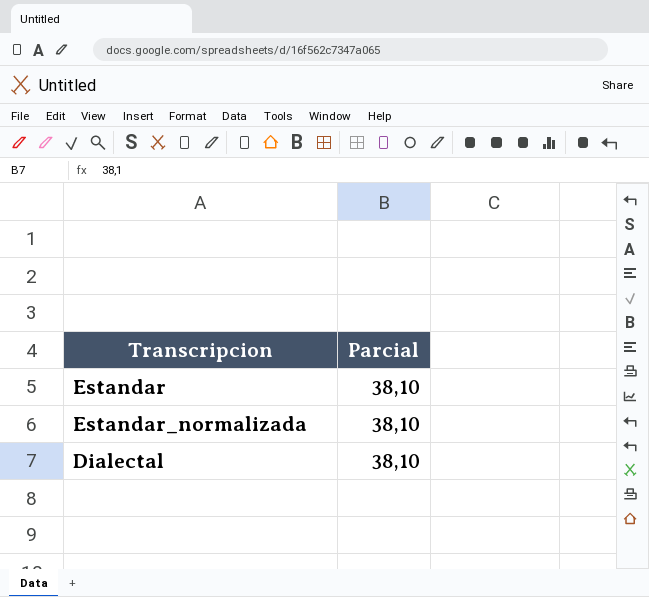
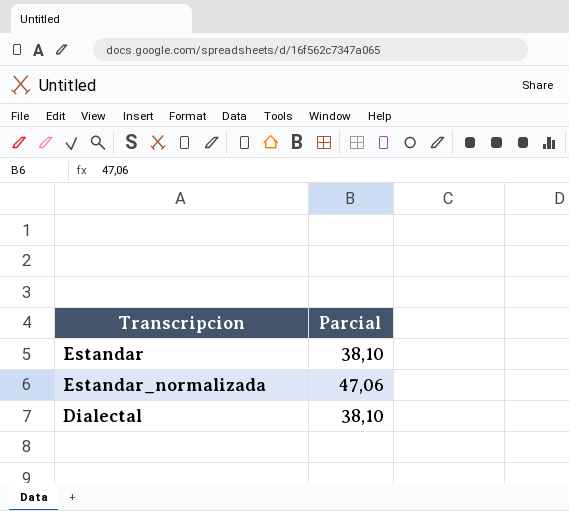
Estandar_normalizada | Parcial: 38,10 -> 47,06

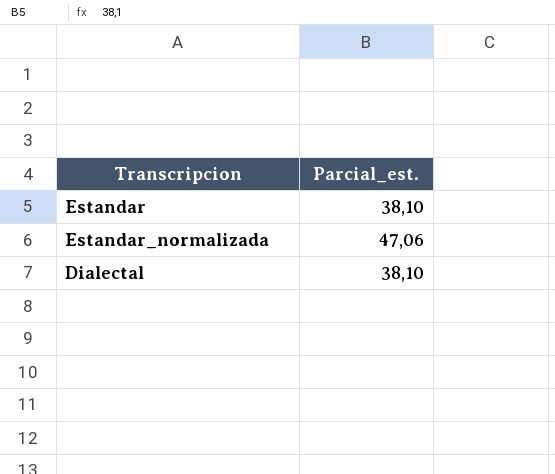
column name: Parcial -> Parcial_est.

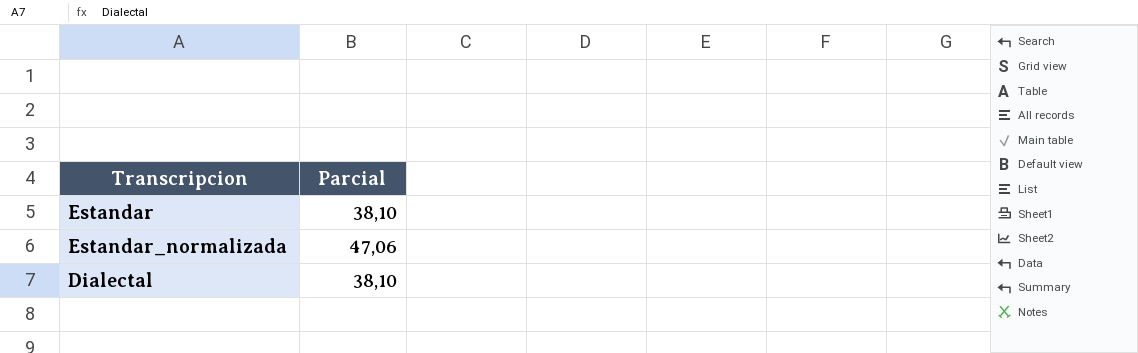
column name: Parcial_est. -> Parcial

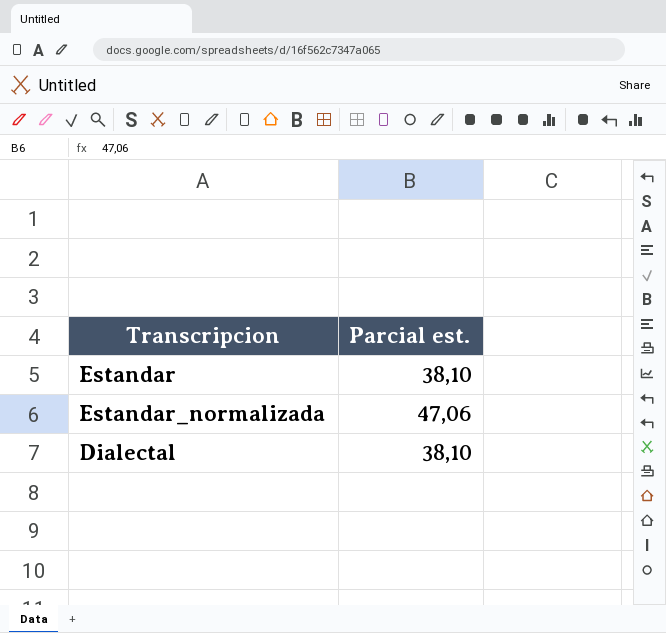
column name: Parcial -> Parcial est.

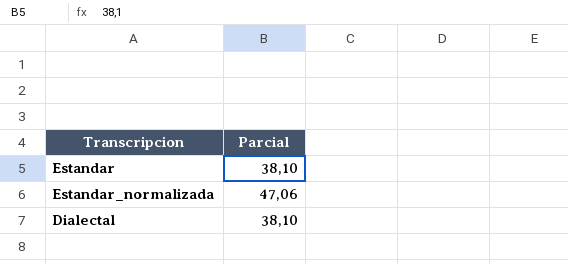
column name: Parcial est. -> Parcial

